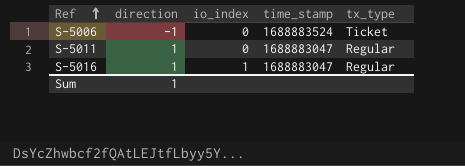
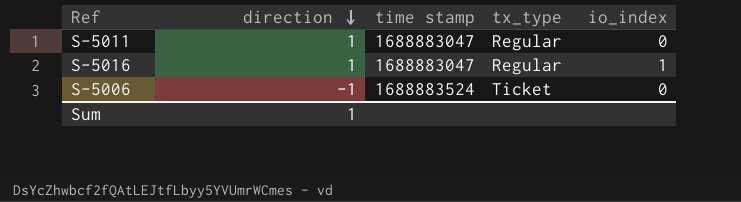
row order: Ref ascending -> direction descending
column name: time_stamp -> time stamp
column io_index | position: 3 -> 5

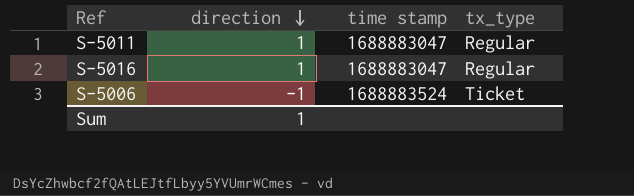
column io_index | position: 5 -> none

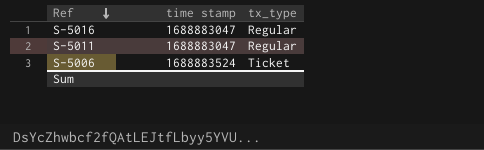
row order: direction descending -> Ref descending
column direction | position: 2 -> none

